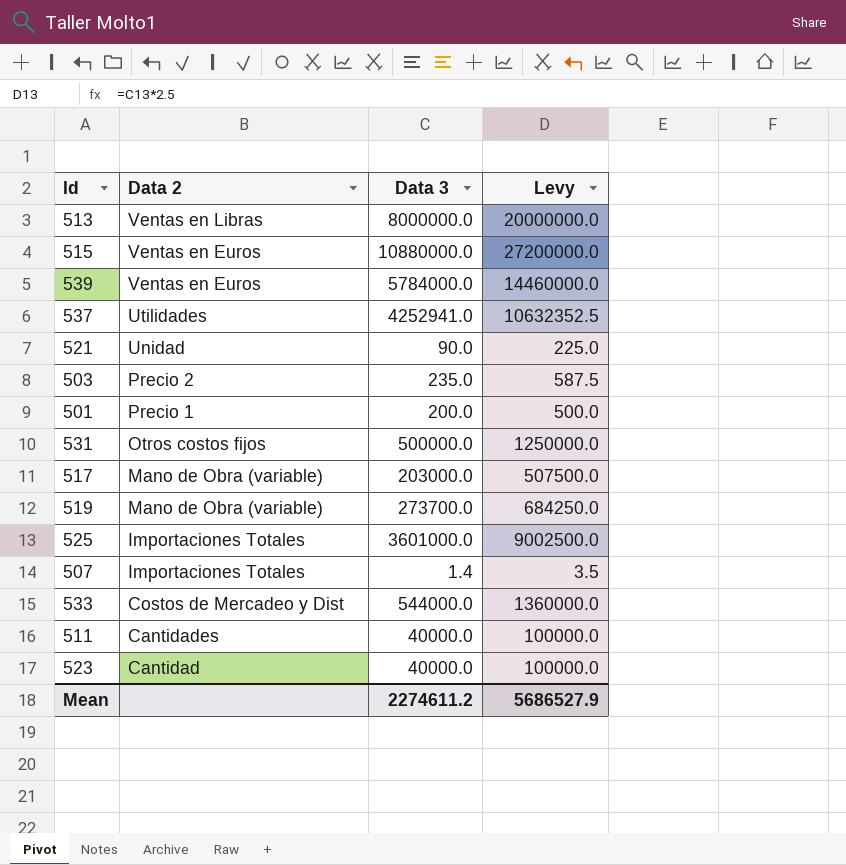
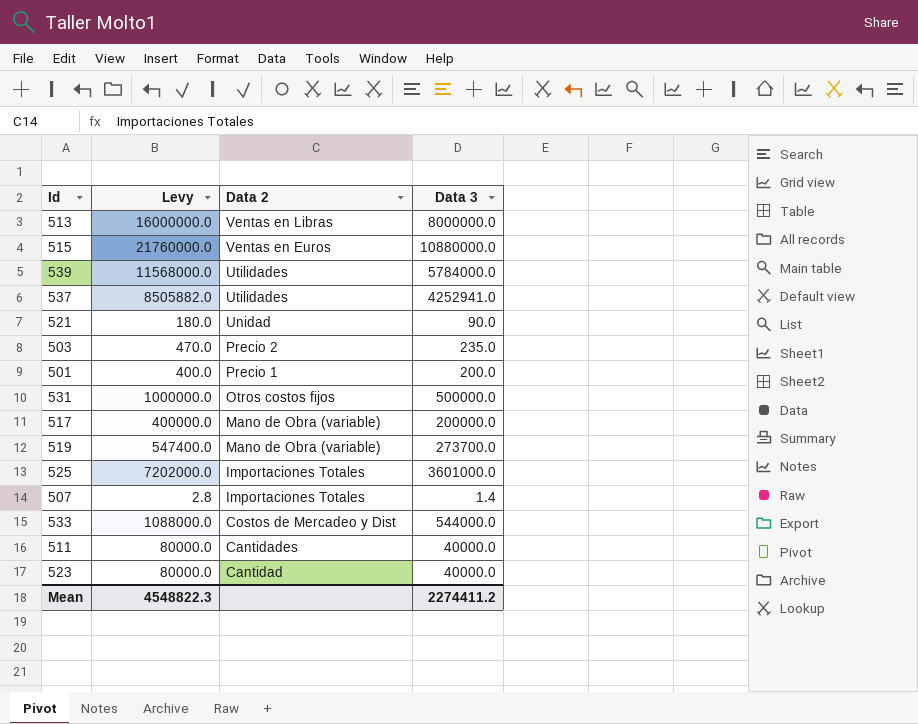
column Levy | formula: [Data 3] * 2.5 -> [Data 3] * 2
column Levy | position: 4 -> 2
539 | Data 2: Ventas en Euros -> Utilidades
517 | Data 3: 203000.0 -> 200000.0
Mean | Levy: 5686527.9 -> 4548822.3
Mean | Data 3: 2274611.2 -> 2274411.2

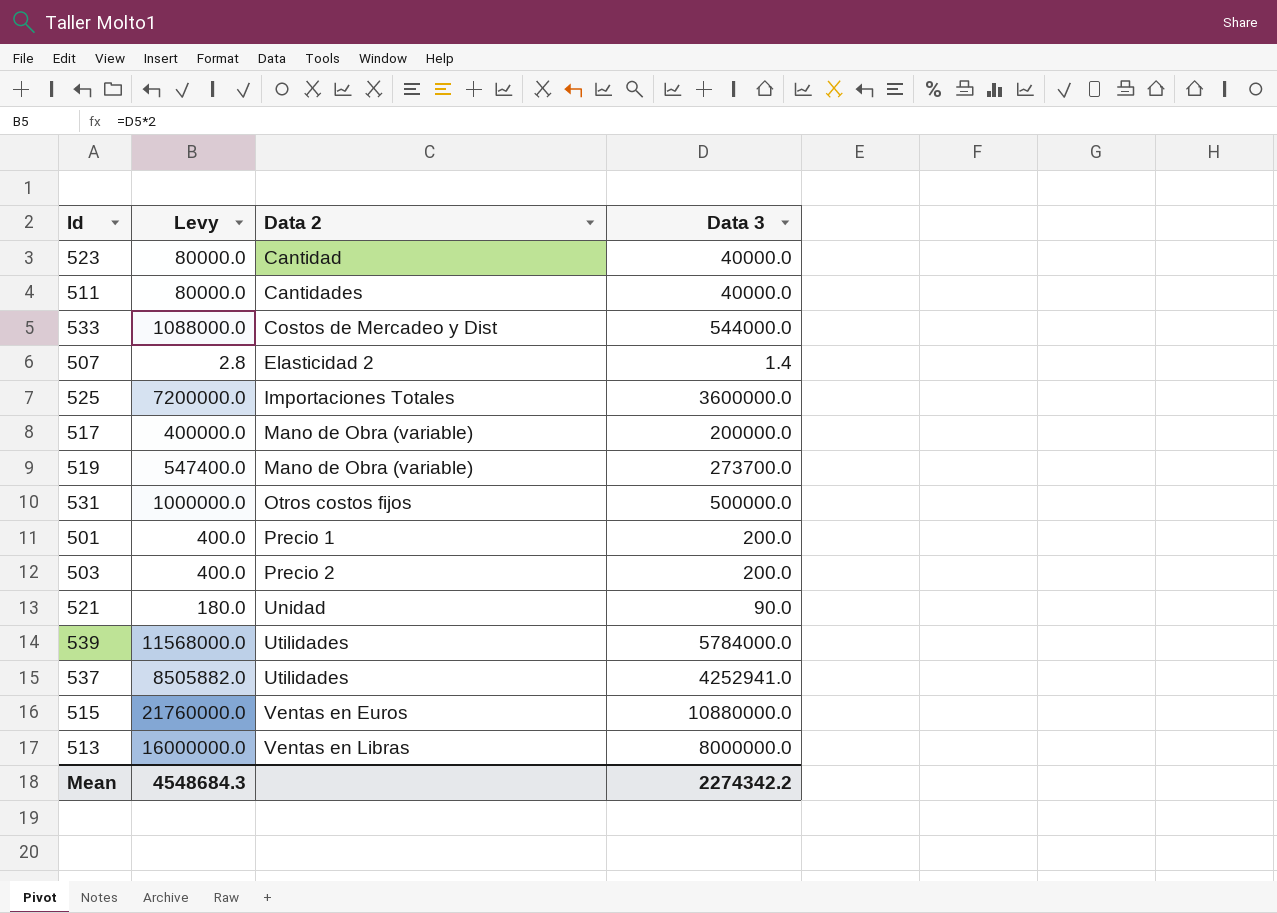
row order: Data 2 descending -> Data 2 ascending
507 | Data 2: Importaciones Totales -> Elasticidad 2
525 | Levy: 7202000.0 -> 7200000.0
525 | Data 3: 3601000.0 -> 3600000.0
503 | Levy: 470.0 -> 400.0
503 | Data 3: 235.0 -> 200.0
Mean | Levy: 4548822.3 -> 4548684.3
Mean | Data 3: 2274411.2 -> 2274342.2

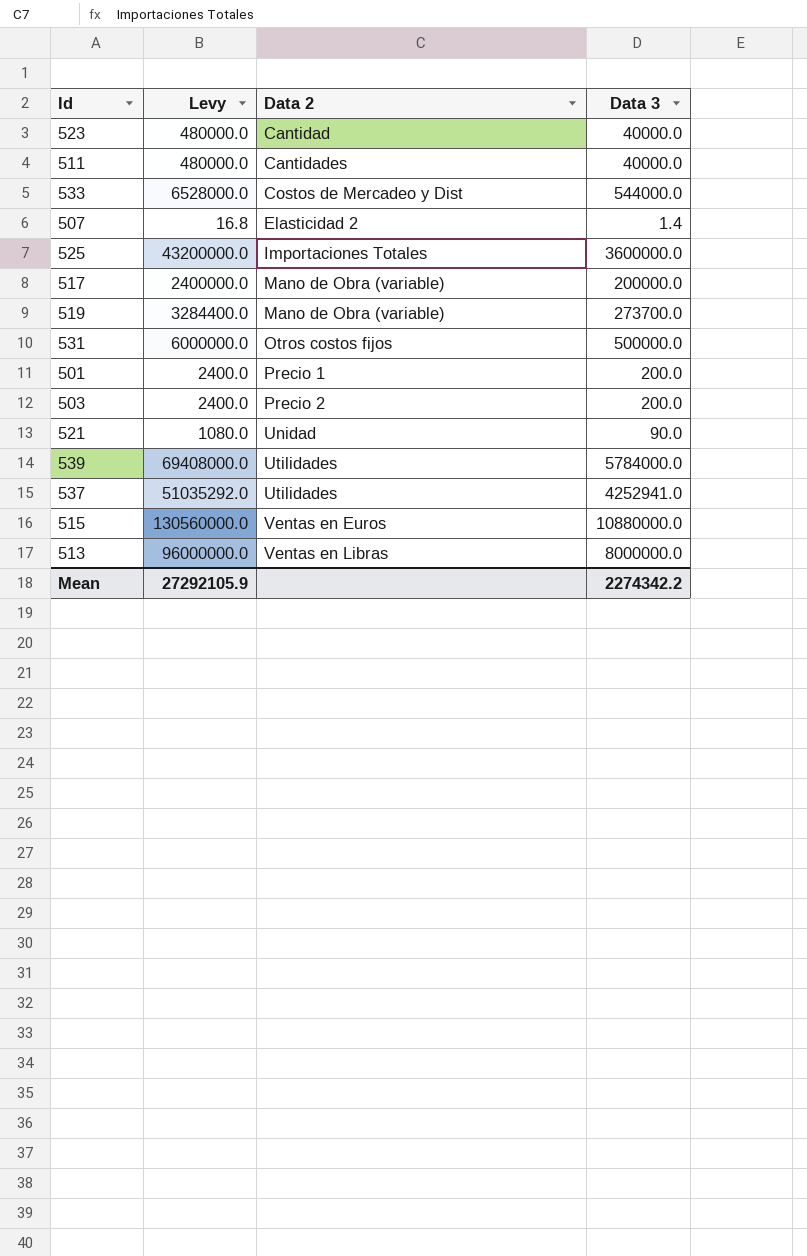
column Levy | formula: [Data 3] * 2 -> [Data 3] * 12
Mean | Levy: 4548684.3 -> 27292105.9

